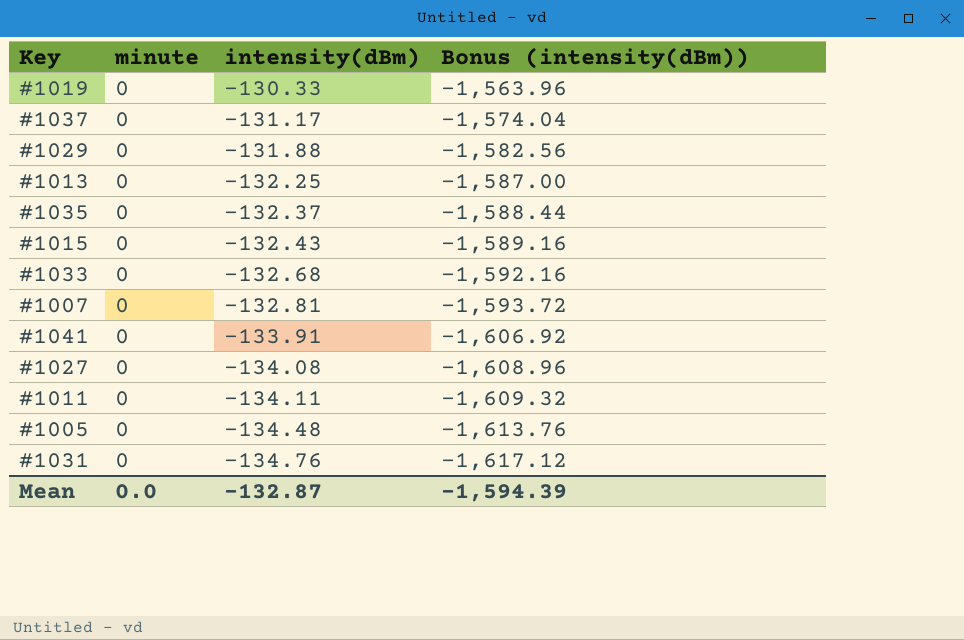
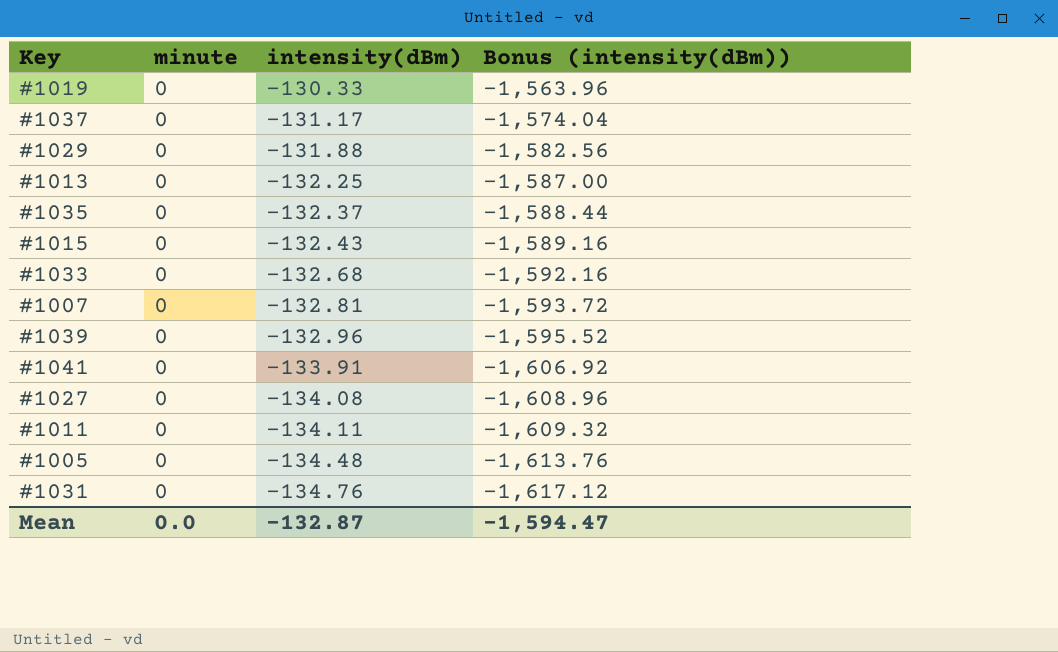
row #1039: none -> 0 | -132.96 | -1,595.52
Mean | Bonus (intensity(dBm)): -1,594.39 -> -1,594.47

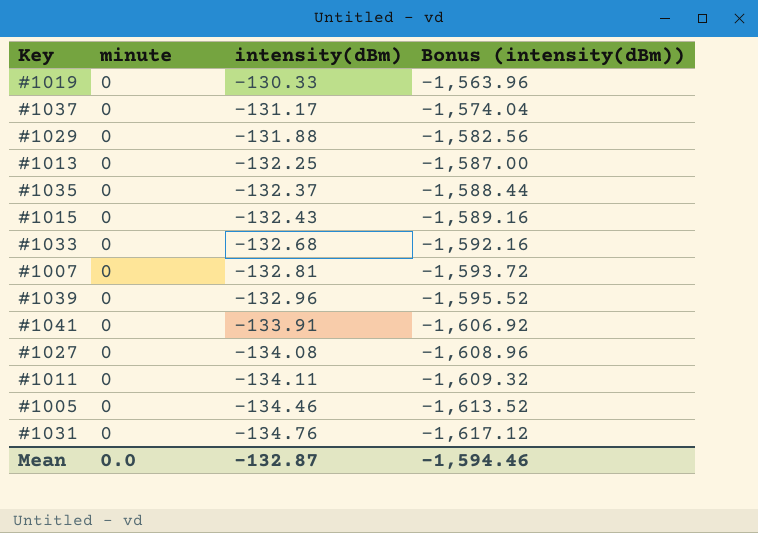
#1005 | intensity(dBm): -134.48 -> -134.46
#1005 | Bonus (intensity(dBm)): -1,613.76 -> -1,613.52
Mean | Bonus (intensity(dBm)): -1,594.47 -> -1,594.46

